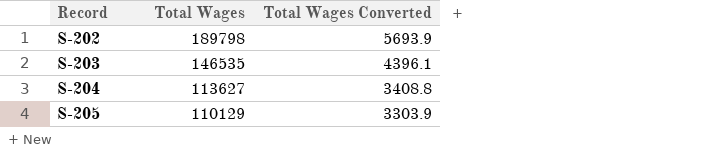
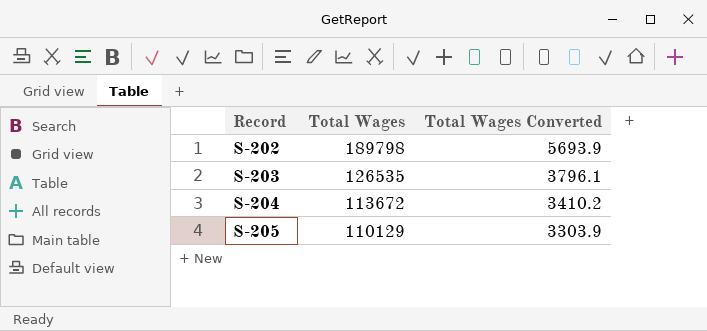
S-203 | Total Wages: 146535 -> 126535
S-203 | Total Wages Converted: 4396.1 -> 3796.1
S-204 | Total Wages: 113627 -> 113672
S-204 | Total Wages Converted: 3408.8 -> 3410.2

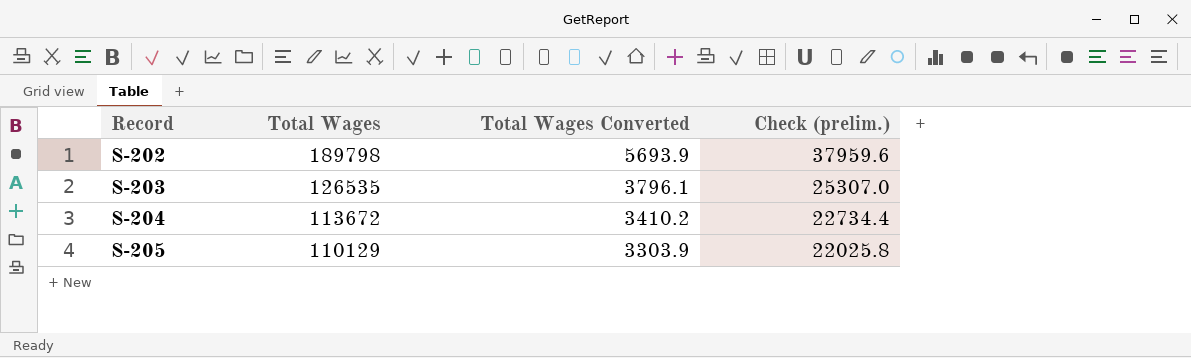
column Check (prelim.) | formula: none -> [Total Wages] * 0.2

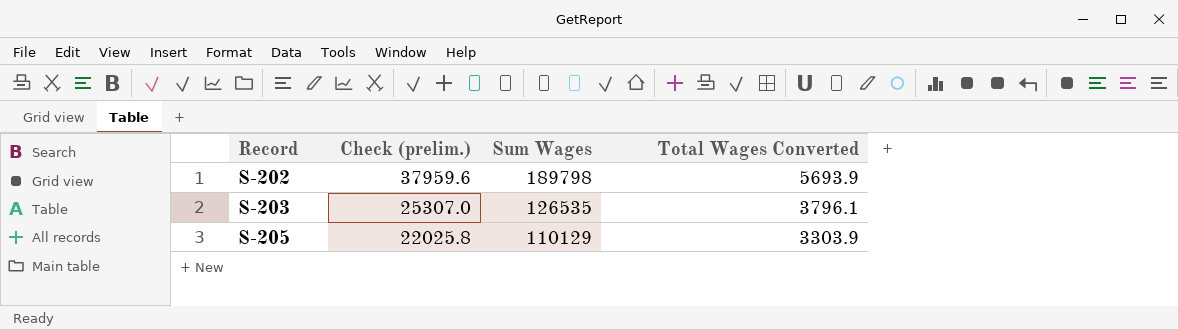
column Check (prelim.) | position: 4 -> 2
column name: Total Wages -> Sum Wages
row S-204: 113672 | 3410.2 | 22734.4 -> none

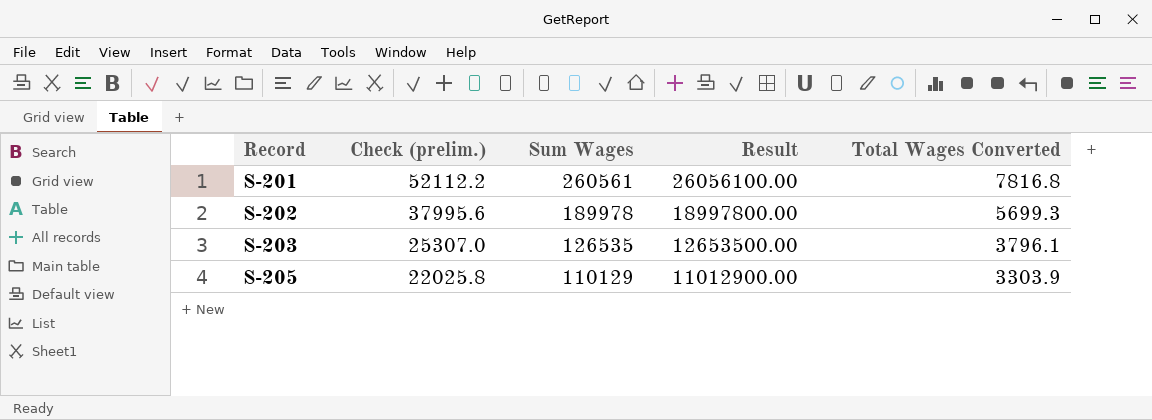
column Result | formula: none -> [Sum Wages] * 100
row S-201: none -> 52112.2 | 260561 | 26056100.00 | 7816.8
S-202 | Check (prelim.): 37959.6 -> 37995.6
S-202 | Sum Wages: 189798 -> 189978
S-202 | Total Wages Converted: 5693.9 -> 5699.3

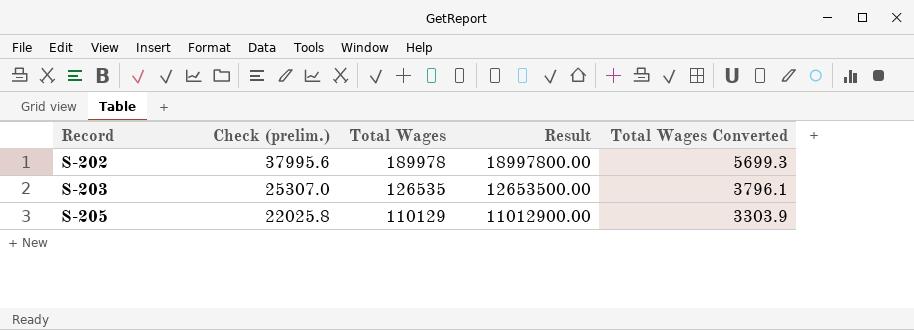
column name: Sum Wages -> Total Wages
row S-201: 52112.2 | 260561 | 26056100.00 | 7816.8 -> none

